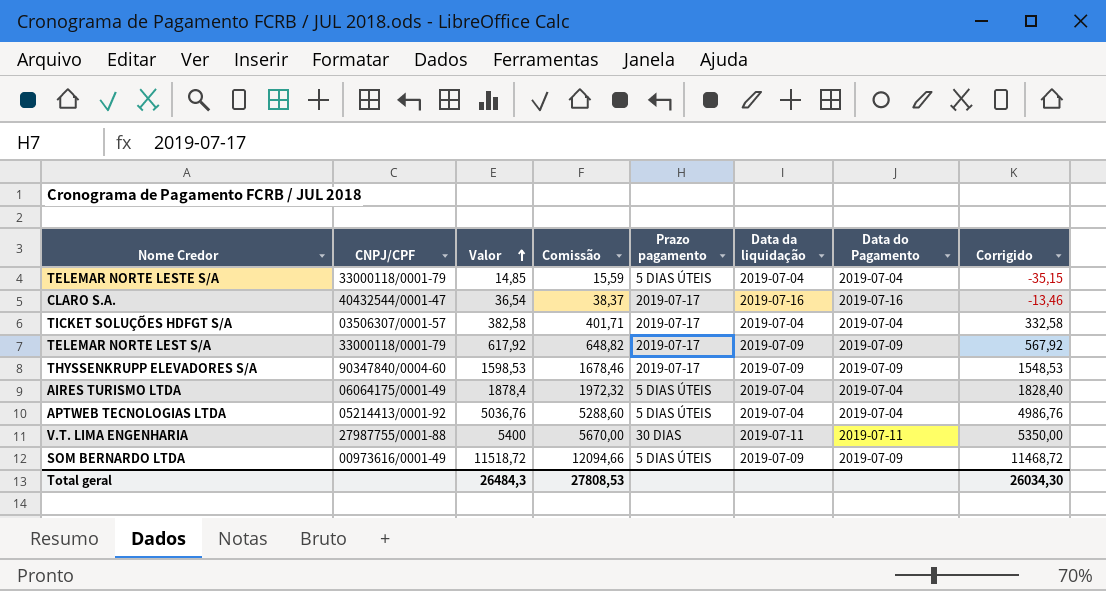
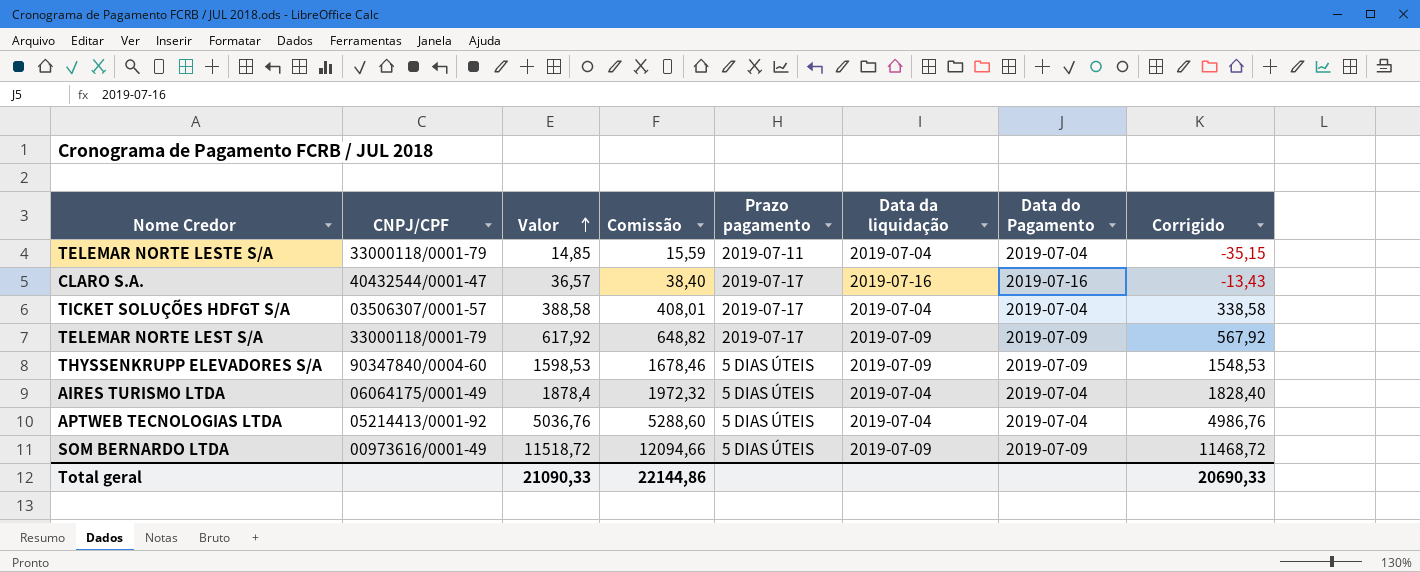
row V.T. LIMA ENGENHARIA: 27987755/0001-88 | 5400 | 5670,00 | 30 DIAS | 2019-07-11 | 2019-07-11 | 5350,00 -> none
TELEMAR NORTE LESTE S/A | Prazo pagamento: 5 DIAS ÚTEIS -> 2019-07-11
CLARO S.A. | Valor: 36,54 -> 36,57
CLARO S.A. | Comissão: 38,37 -> 38,40
CLARO S.A. | Corrigido: -13,46 -> -13,43
TICKET SOLUÇÕES HDFGT S/A | Valor: 382,58 -> 388,58
TICKET SOLUÇÕES HDFGT S/A | Comissão: 401,71 -> 408,01
TICKET SOLUÇÕES HDFGT S/A | Corrigido: 332,58 -> 338,58
THYSSENKRUPP ELEVADORES S/A | Prazo pagamento: 2019-07-17 -> 5 DIAS ÚTEIS
Total geral | Valor: 26484,3 -> 21090,33
Total geral | Comissão: 27808,53 -> 22144,86
Total geral | Corrigido: 26034,30 -> 20690,33

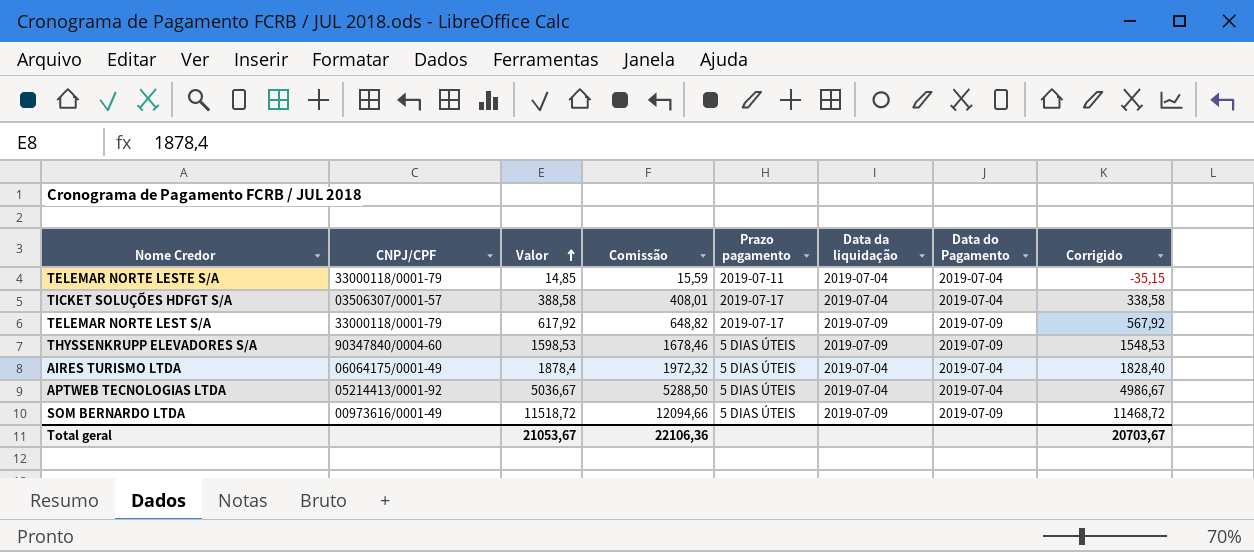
row CLARO S.A.: 40432544/0001-47 | 36,57 | 38,40 | 2019-07-17 | 2019-07-16 | 2019-07-16 | -13,43 -> none
APTWEB TECNOLOGIAS LTDA | Valor: 5036,76 -> 5036,67
APTWEB TECNOLOGIAS LTDA | Comissão: 5288,60 -> 5288,50
APTWEB TECNOLOGIAS LTDA | Corrigido: 4986,76 -> 4986,67
Total geral | Valor: 21090,33 -> 21053,67
Total geral | Comissão: 22144,86 -> 22106,36
Total geral | Corrigido: 20690,33 -> 20703,67

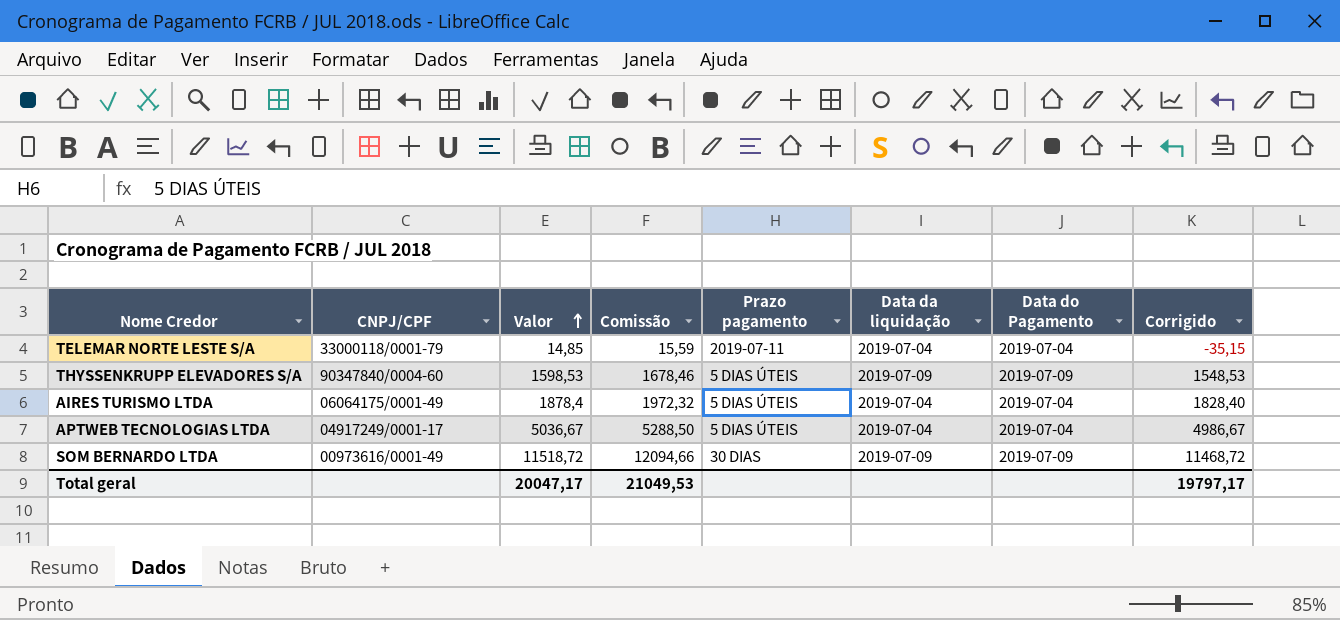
row TICKET SOLUÇÕES HDFGT S/A: 03506307/0001-57 | 388,58 | 408,01 | 2019-07-17 | 2019-07-04 | 2019-07-04 | 338,58 -> none
row TELEMAR NORTE LEST S/A: 33000118/0001-79 | 617,92 | 648,82 | 2019-07-17 | 2019-07-09 | 2019-07-09 | 567,92 -> none
APTWEB TECNOLOGIAS LTDA | CNPJ/CPF: 05214413/0001-92 -> 04917249/0001-17
SOM BERNARDO LTDA | Prazo pagamento: 5 DIAS ÚTEIS -> 30 DIAS
Total geral | Valor: 21053,67 -> 20047,17
Total geral | Comissão: 22106,36 -> 21049,53
Total geral | Corrigido: 20703,67 -> 19797,17

